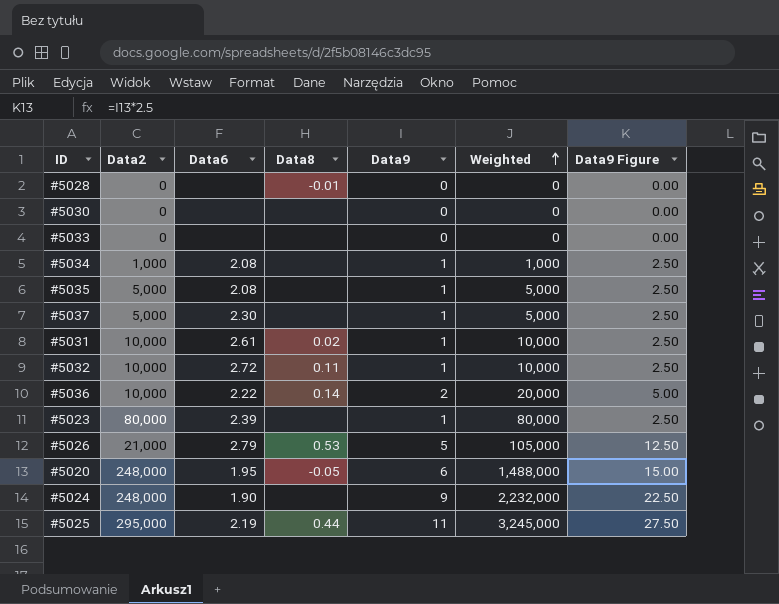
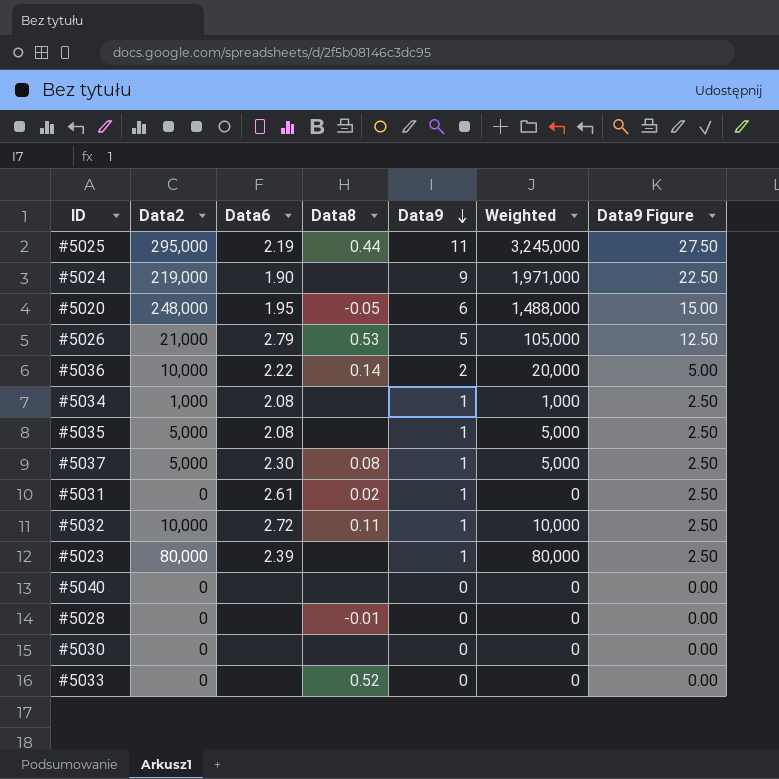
row order: Weighted ascending -> Data9 descending
#5024 | Data2: 248,000 -> 219,000
#5024 | Weighted: 2,232,000 -> 1,971,000
#5037 | Data8: none -> 0.08
#5031 | Data2: 10,000 -> 0
#5031 | Weighted: 10,000 -> 0
row #5040: none -> 0 | none | none | 0 | 0 | 0.00
#5033 | Data8: none -> 0.52

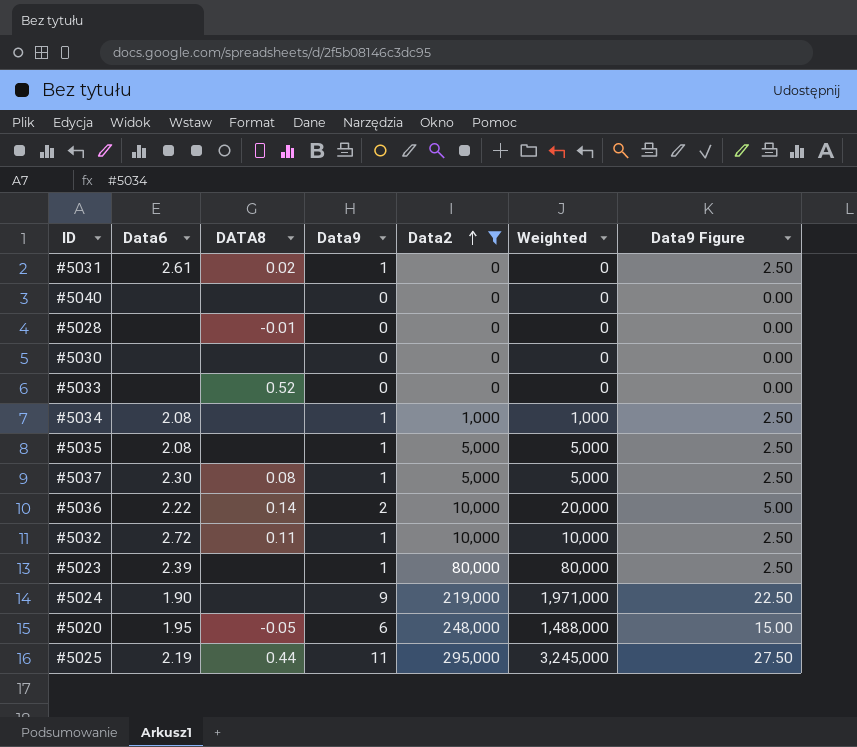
filter: none -> Data2 != 21,000
row order: Data9 descending -> Data2 ascending
column name: Data8 -> DATA8
column Data2 | position: 2 -> 5

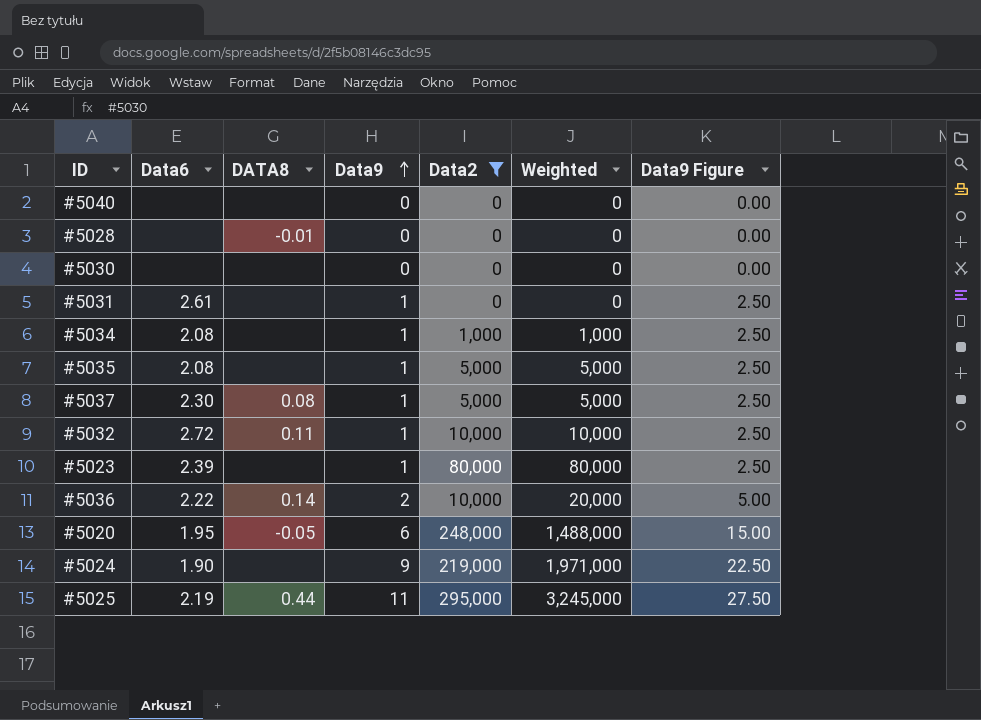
row order: Data2 ascending -> Data9 ascending
row #5033: none | 0.52 | 0 | 0 | 0 | 0.00 -> none
#5031 | DATA8: 0.02 -> none

